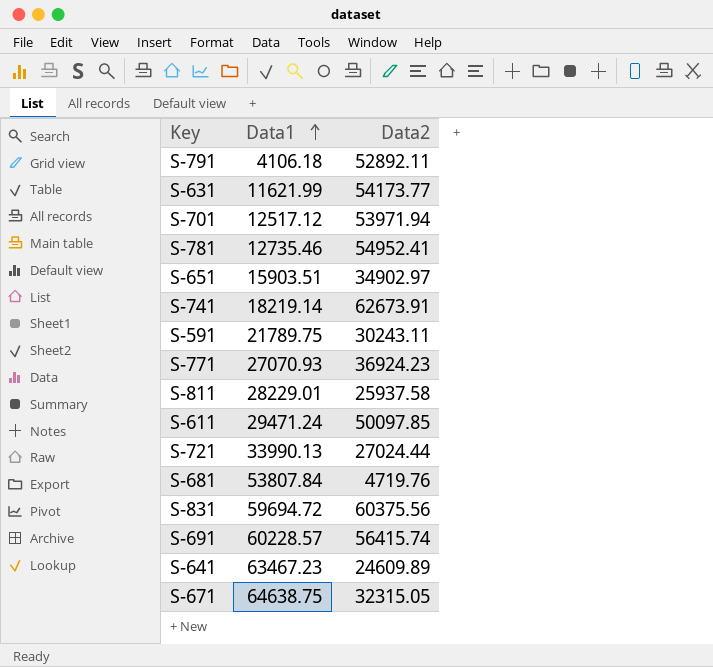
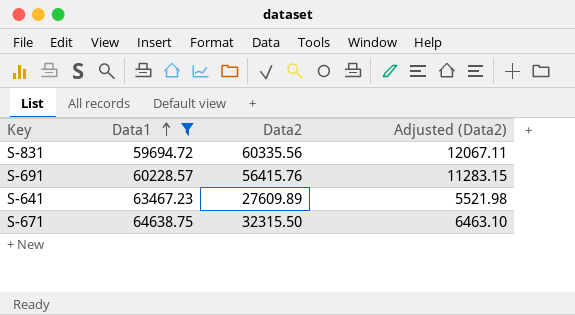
filter: none -> Data1 >= 59694.72
column Adjusted (Data2) | formula: none -> [Data2] * 0.2
S-831 | Data2: 60375.56 -> 60335.56
S-691 | Data2: 56415.74 -> 56415.76
S-641 | Data2: 24609.89 -> 27609.89
S-671 | Data2: 32315.05 -> 32315.50

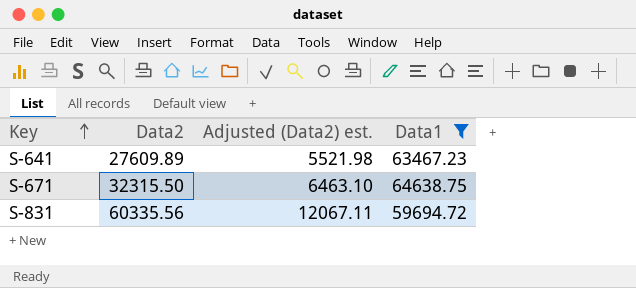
row order: Data1 ascending -> Key ascending
column name: Adjusted (Data2) -> Adjusted (Data2) est.
column Data1 | position: 2 -> 4
row S-691: 60228.57 | 56415.76 | 11283.15 -> none

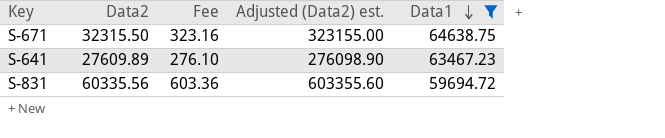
row order: Key ascending -> Data1 descending
column Fee | formula: none -> [Data2] * 0.01
column Adjusted (Data2) est. | formula: [Data2] * 0.2 -> [Data2] * 10

